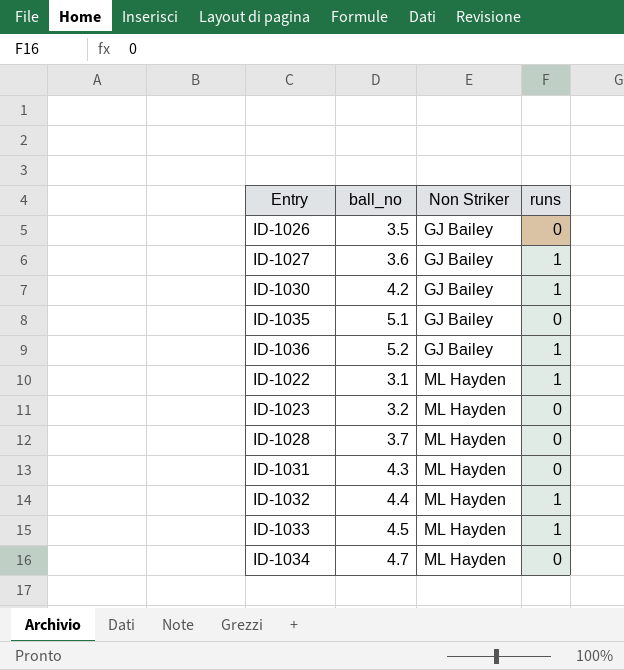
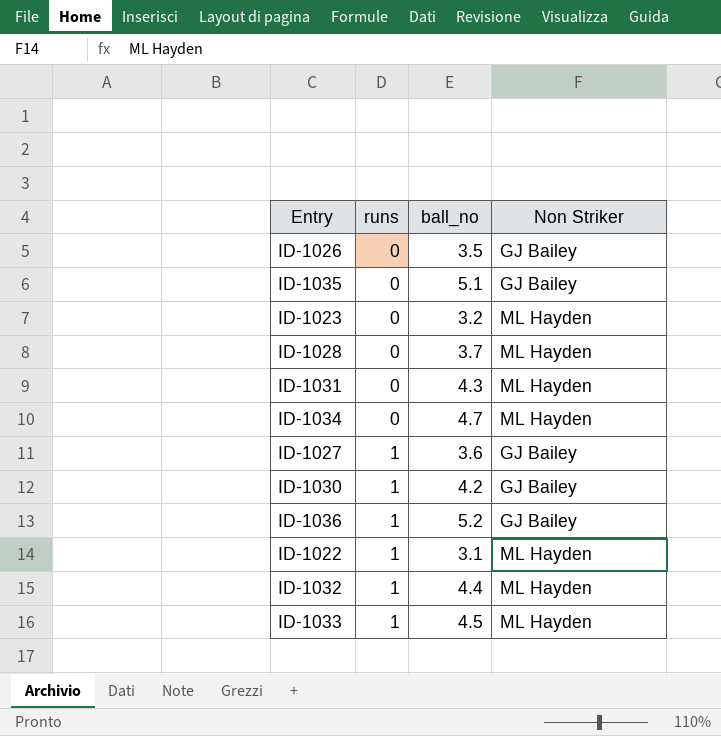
row order: Non Striker ascending -> runs ascending
column runs | position: 4 -> 2

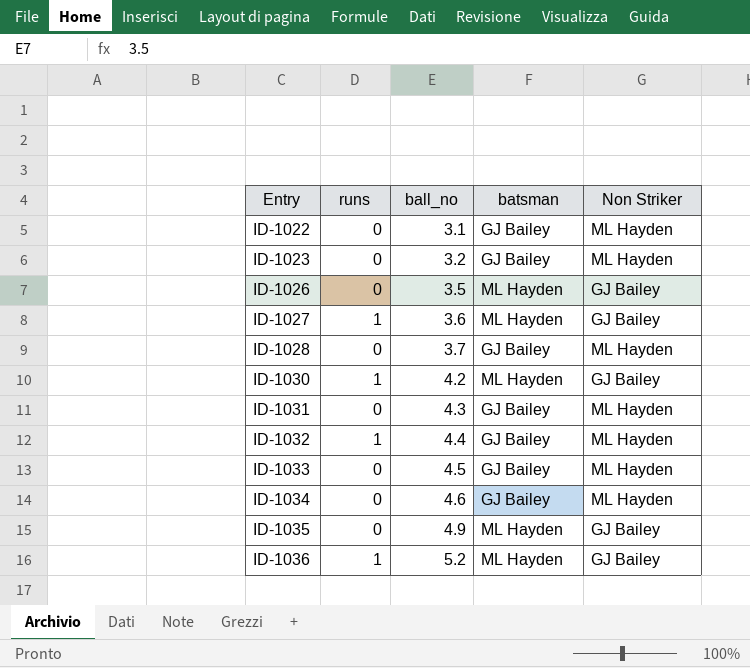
row order: runs ascending -> Entry ascending
column batsman | position: none -> 4
ID-1022 | runs: 1 -> 0
ID-1033 | runs: 1 -> 0
ID-1034 | ball_no: 4.7 -> 4.6
ID-1035 | ball_no: 5.1 -> 4.9

